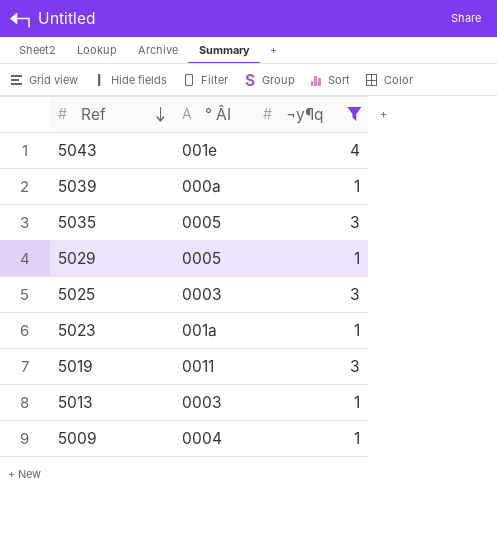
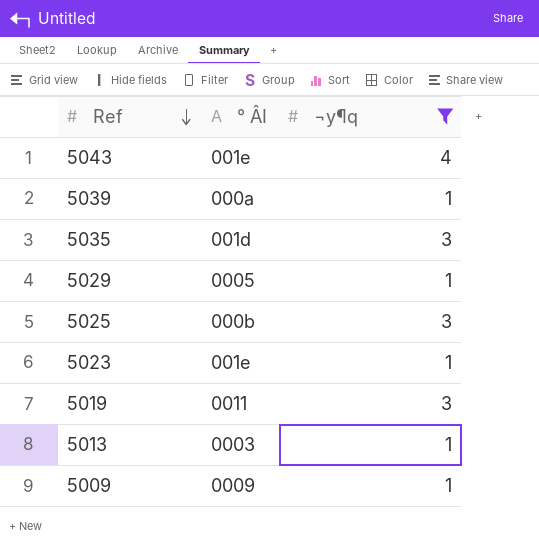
5035 | ° ÂI: 0005 -> 001d
5025 | ° ÂI: 0003 -> 000b
5023 | ° ÂI: 001a -> 001e
5009 | ° ÂI: 0004 -> 0009

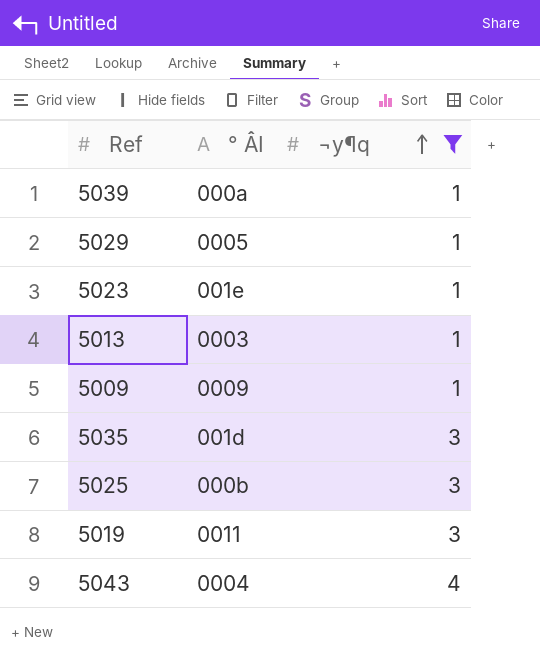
row order: Ref descending -> ¬y¶q ascending
5043 | ° ÂI: 001e -> 0004

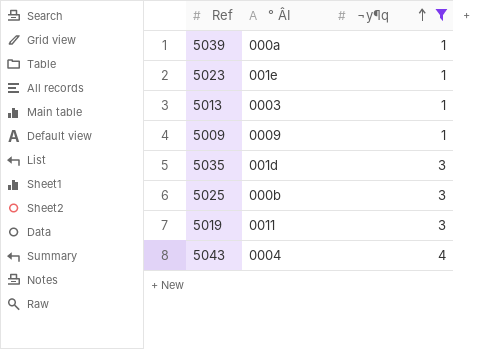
row 5029: 0005 | 1 -> none

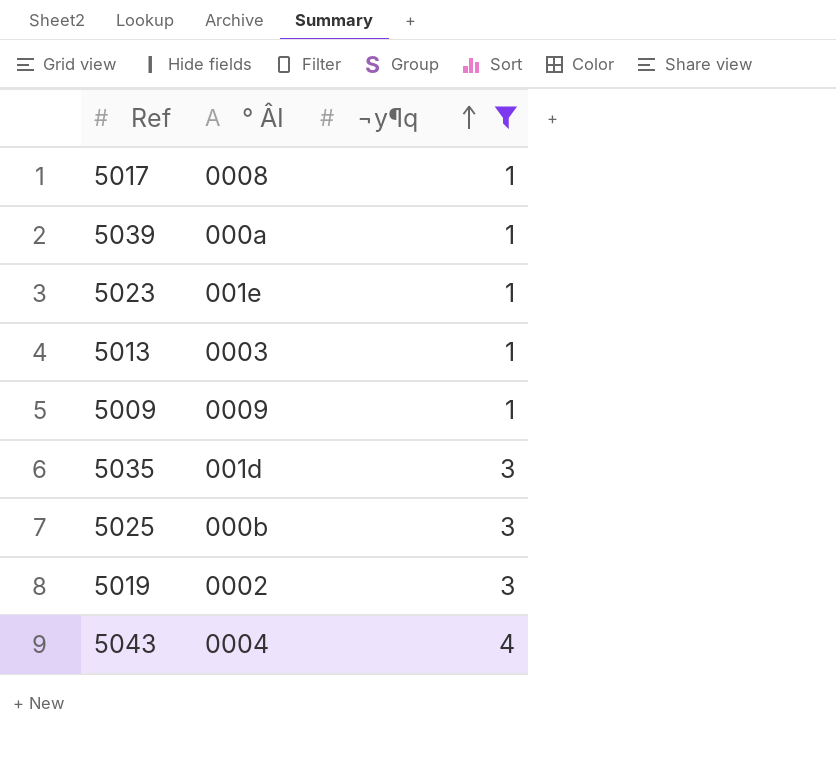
row 5017: none -> 0008 | 1
5019 | ° ÂI: 0011 -> 0002

